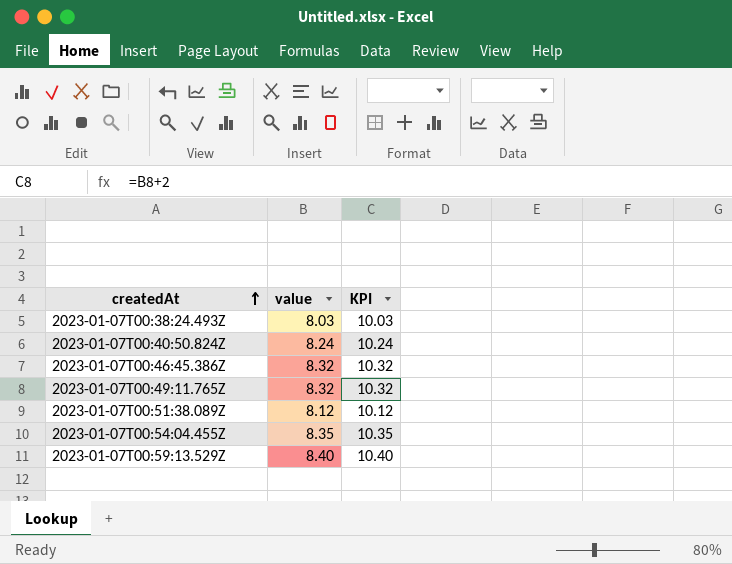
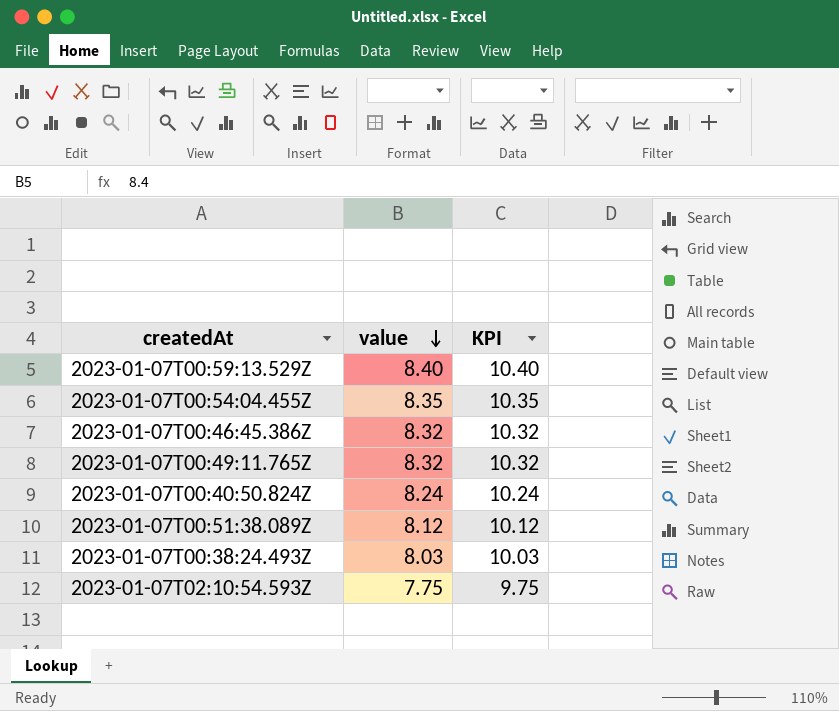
row order: createdAt ascending -> value descending
row 2023-01-07T02:10:54.593Z: none -> 7.75 | 9.75

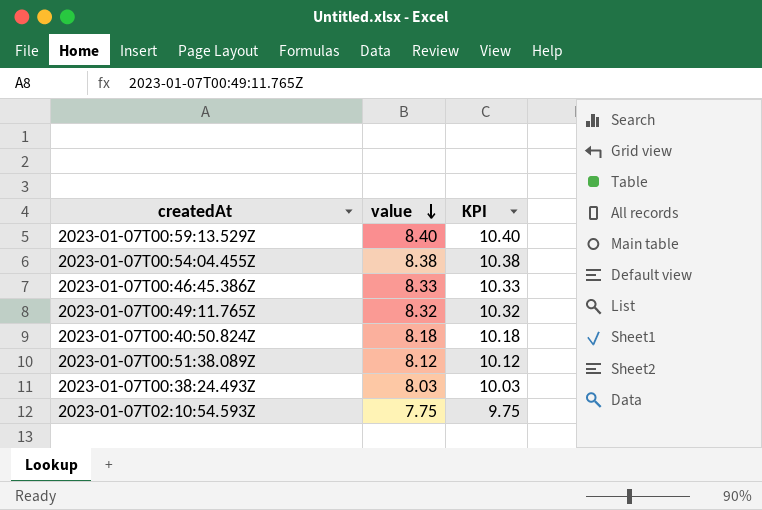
2023-01-07T00:54:04.455Z | value: 8.35 -> 8.38
2023-01-07T00:54:04.455Z | KPI: 10.35 -> 10.38
2023-01-07T00:46:45.386Z | value: 8.32 -> 8.33
2023-01-07T00:46:45.386Z | KPI: 10.32 -> 10.33
2023-01-07T00:40:50.824Z | value: 8.24 -> 8.18
2023-01-07T00:40:50.824Z | KPI: 10.24 -> 10.18

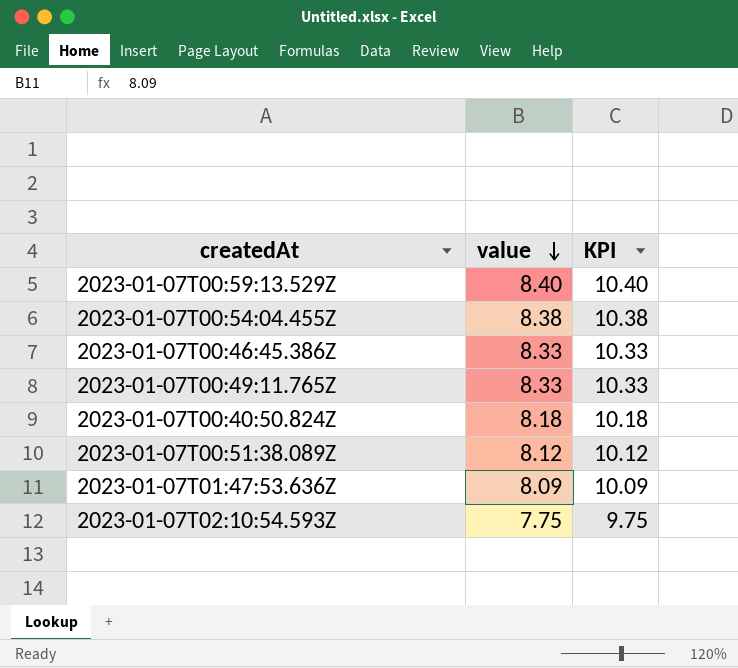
row 2023-01-07T00:38:24.493Z: 8.03 | 10.03 -> none
2023-01-07T00:49:11.765Z | value: 8.32 -> 8.33
2023-01-07T00:49:11.765Z | KPI: 10.32 -> 10.33
row 2023-01-07T01:47:53.636Z: none -> 8.09 | 10.09

